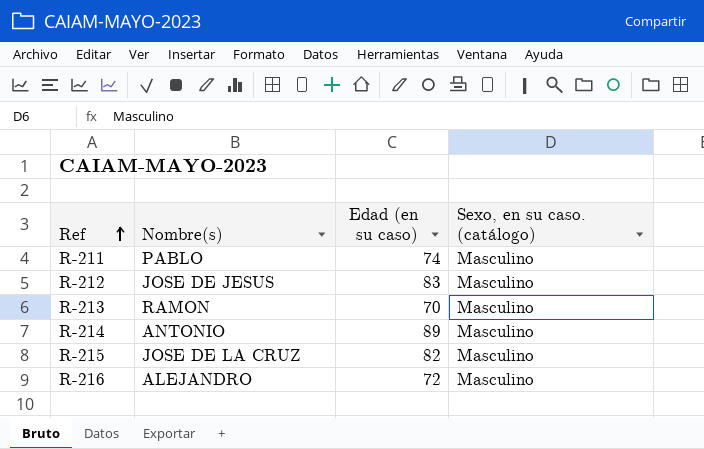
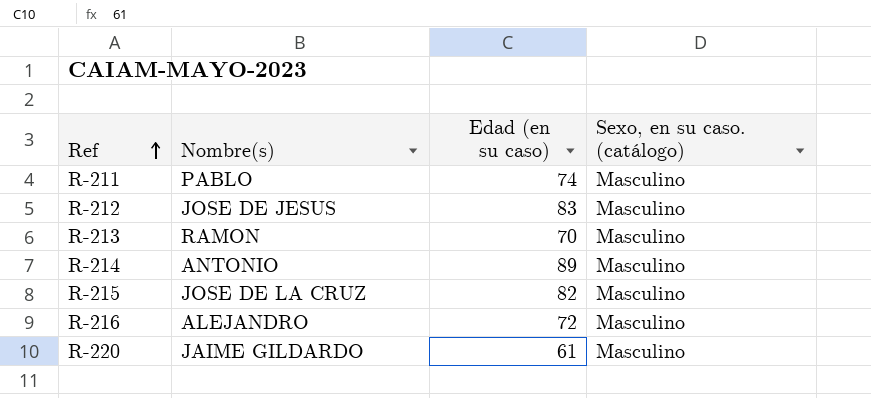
row R-220: none -> JAIME GILDARDO | 61 | Masculino

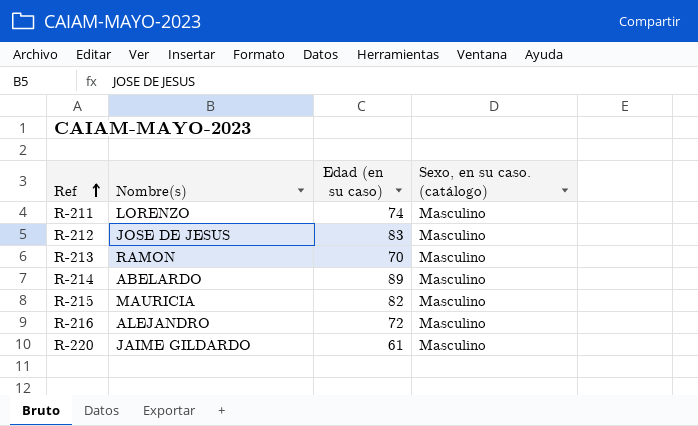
R-211 | Nombre(s): PABLO -> LORENZO
R-214 | Nombre(s): ANTONIO -> ABELARDO
R-215 | Nombre(s): JOSE DE LA CRUZ -> MAURICIA

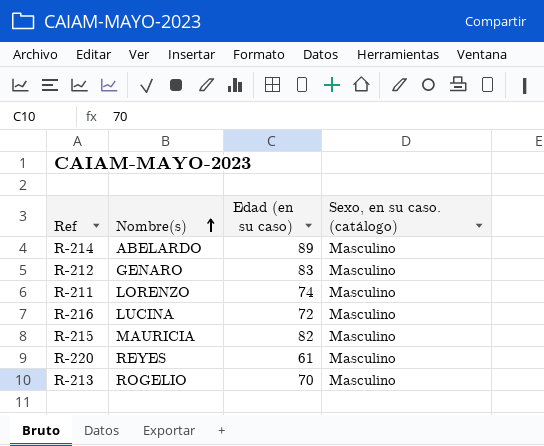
row order: Ref ascending -> Nombre(s) ascending
R-212 | Nombre(s): JOSE DE JESUS -> GENARO
R-216 | Nombre(s): ALEJANDRO -> LUCINA
R-220 | Nombre(s): JAIME GILDARDO -> REYES
R-213 | Nombre(s): RAMON -> ROGELIO

